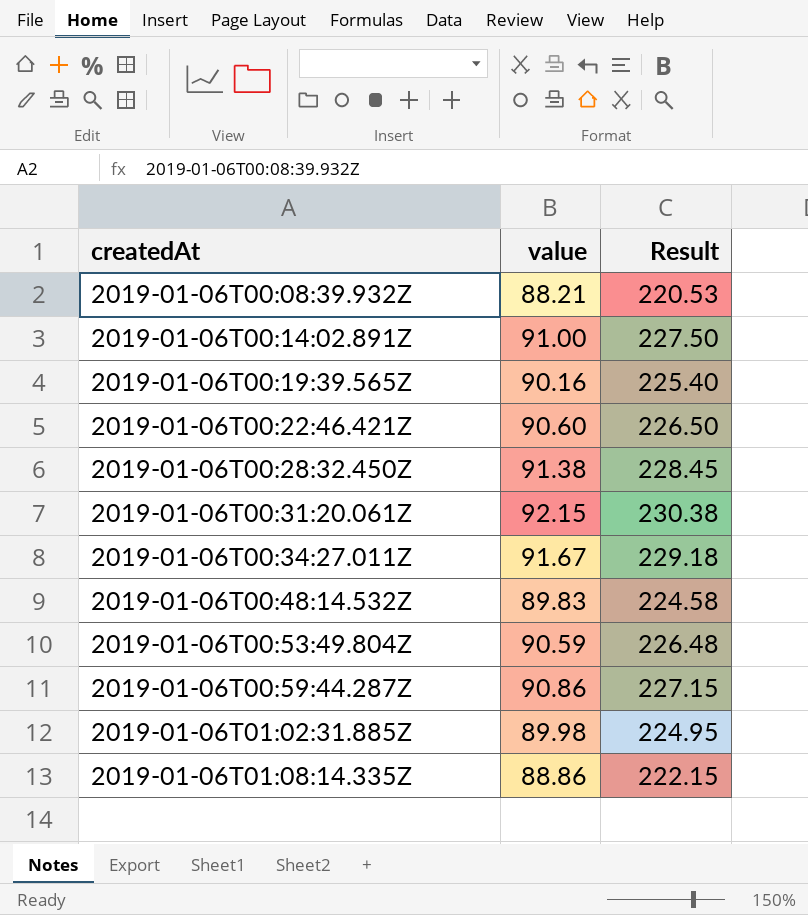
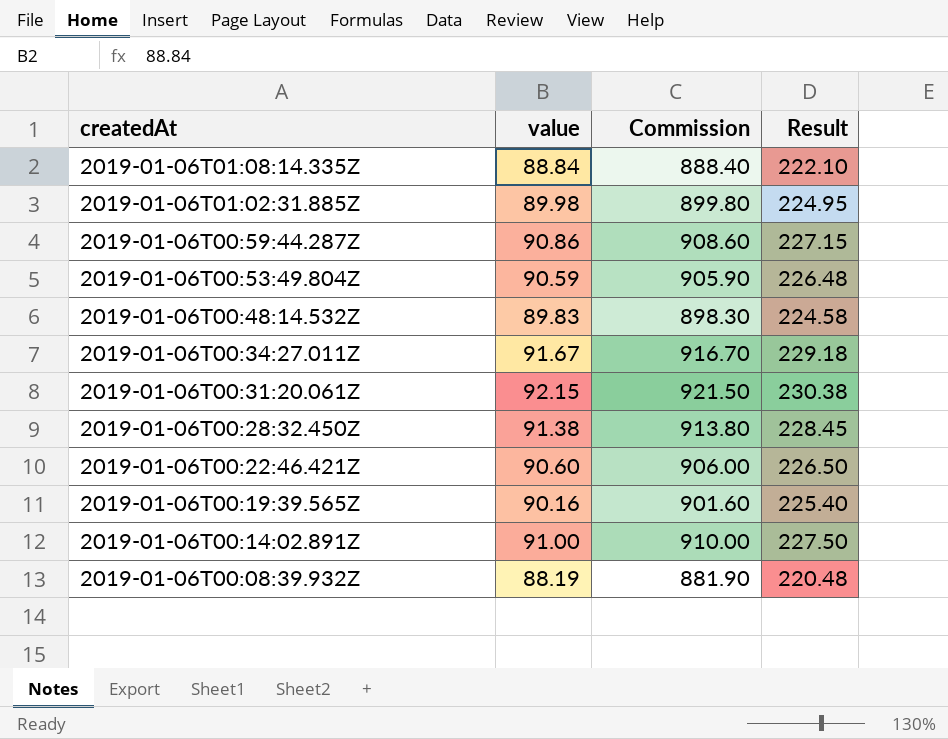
row order: createdAt ascending -> createdAt descending
column Commission | formula: none -> [value] * 10
2019-01-06T01:08:14.335Z | value: 88.86 -> 88.84
2019-01-06T01:08:14.335Z | Result: 222.15 -> 222.10
2019-01-06T00:08:39.932Z | value: 88.21 -> 88.19
2019-01-06T00:08:39.932Z | Result: 220.53 -> 220.48

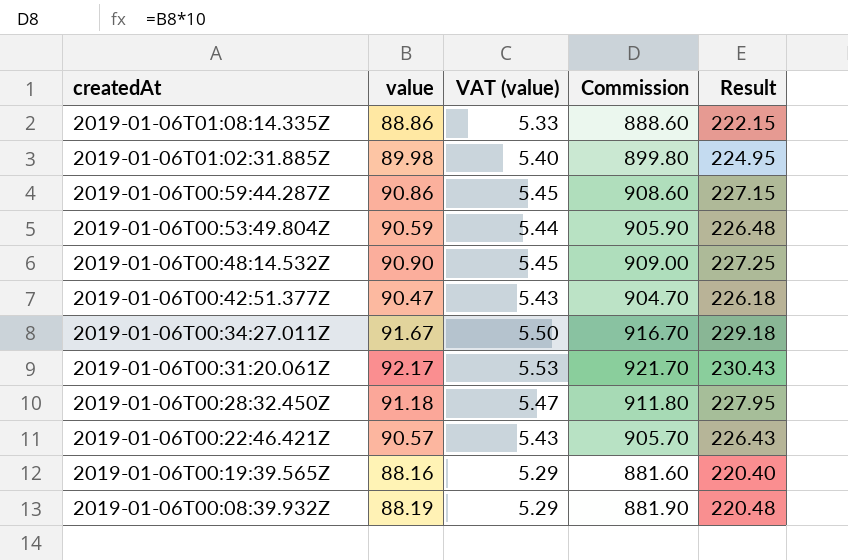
column VAT (value) | formula: none -> [value] * 0.06
row 2019-01-06T00:14:02.891Z: 91.00 | 910.00 | 227.50 -> none
2019-01-06T01:08:14.335Z | value: 88.84 -> 88.86
2019-01-06T01:08:14.335Z | Commission: 888.40 -> 888.60
2019-01-06T01:08:14.335Z | Result: 222.10 -> 222.15
2019-01-06T00:48:14.532Z | value: 89.83 -> 90.90
2019-01-06T00:48:14.532Z | Commission: 898.30 -> 909.00
2019-01-06T00:48:14.532Z | Result: 224.58 -> 227.25
row 2019-01-06T00:42:51.377Z: none -> 90.47 | 5.43 | 904.70 | 226.18
2019-01-06T00:31:20.061Z | value: 92.15 -> 92.17
2019-01-06T00:31:20.061Z | Commission: 921.50 -> 921.70
2019-01-06T00:31:20.061Z | Result: 230.38 -> 230.43
2019-01-06T00:28:32.450Z | value: 91.38 -> 91.18
2019-01-06T00:28:32.450Z | Commission: 913.80 -> 911.80
2019-01-06T00:28:32.450Z | Result: 228.45 -> 227.95
2019-01-06T00:22:46.421Z | value: 90.60 -> 90.57
2019-01-06T00:22:46.421Z | Commission: 906.00 -> 905.70
2019-01-06T00:22:46.421Z | Result: 226.50 -> 226.43
2019-01-06T00:19:39.565Z | value: 90.16 -> 88.16
2019-01-06T00:19:39.565Z | Commission: 901.60 -> 881.60
2019-01-06T00:19:39.565Z | Result: 225.40 -> 220.40

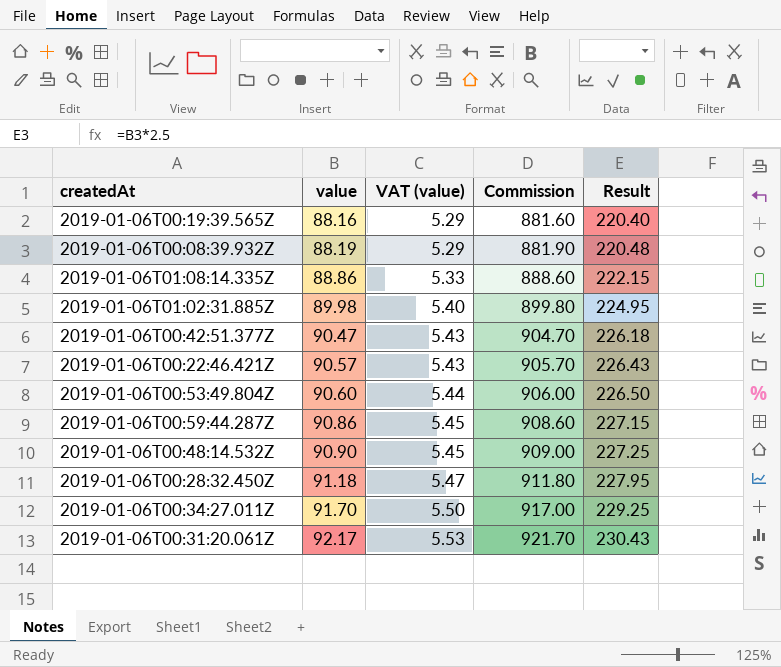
row order: createdAt descending -> value ascending
2019-01-06T00:53:49.804Z | value: 90.59 -> 90.60
2019-01-06T00:53:49.804Z | Commission: 905.90 -> 906.00
2019-01-06T00:53:49.804Z | Result: 226.48 -> 226.50
2019-01-06T00:34:27.011Z | value: 91.67 -> 91.70
2019-01-06T00:34:27.011Z | Commission: 916.70 -> 917.00
2019-01-06T00:34:27.011Z | Result: 229.18 -> 229.25

